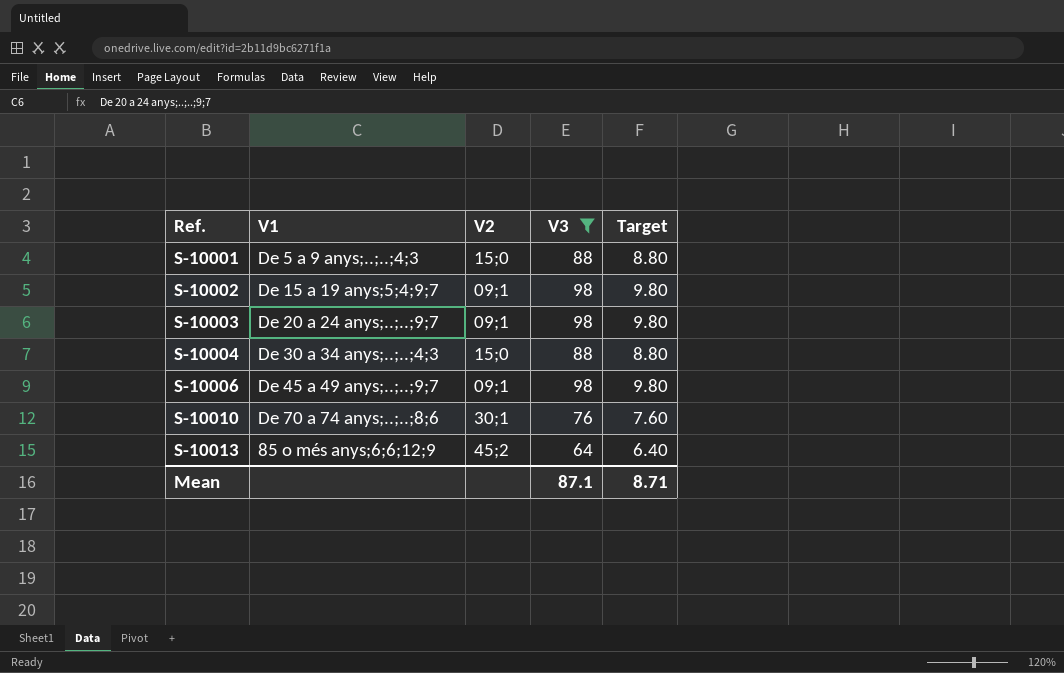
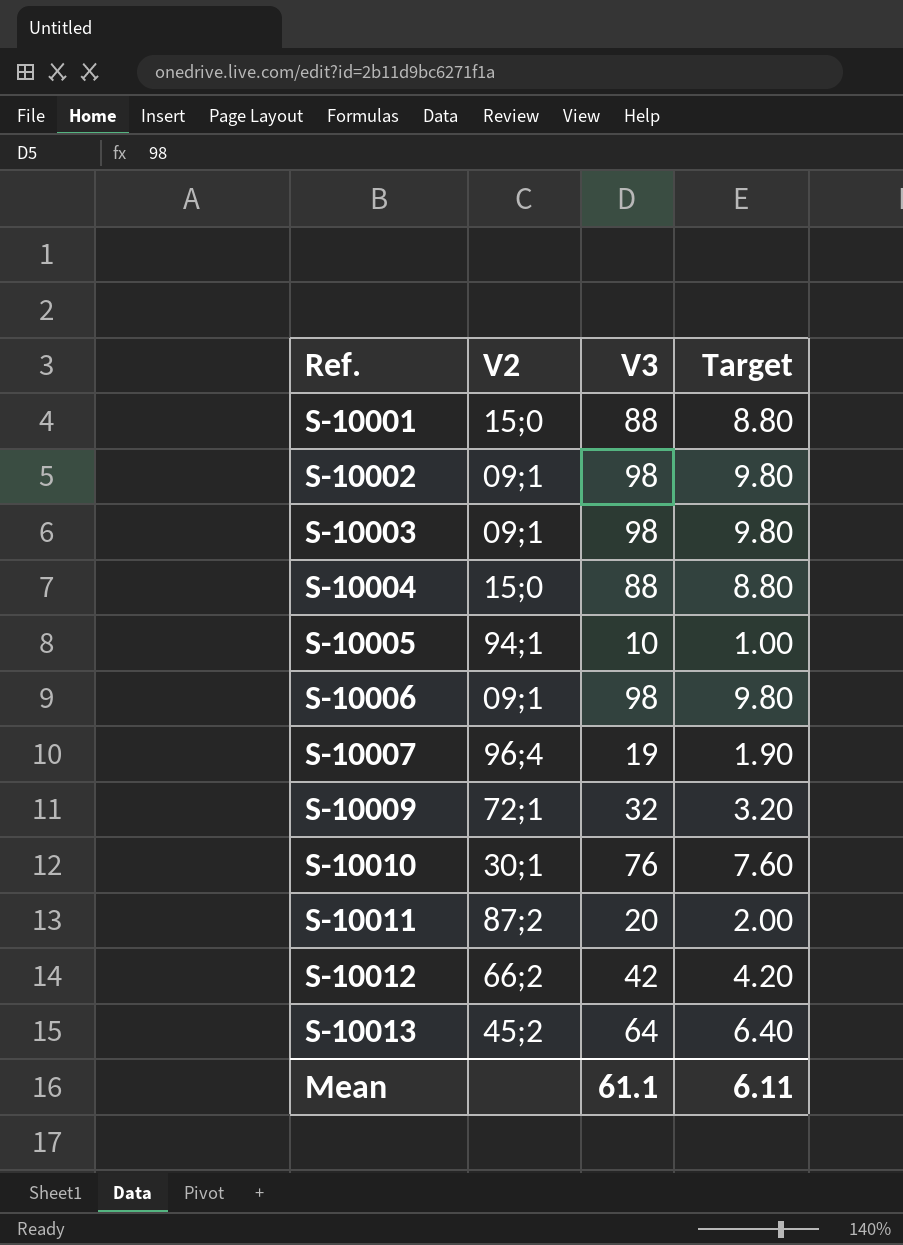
filter: V3 >= 64 -> none
column V1 | position: 2 -> none
Mean | V3: 87.1 -> 61.1
Mean | Target: 8.71 -> 6.11

